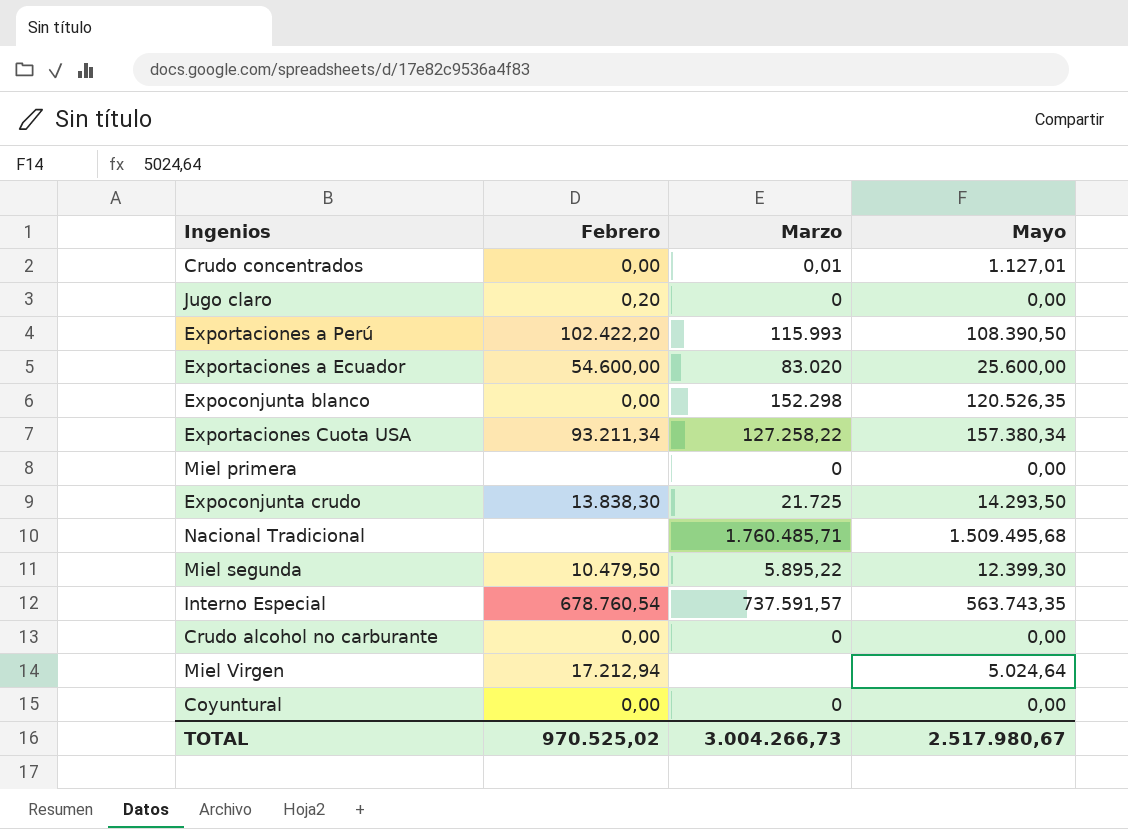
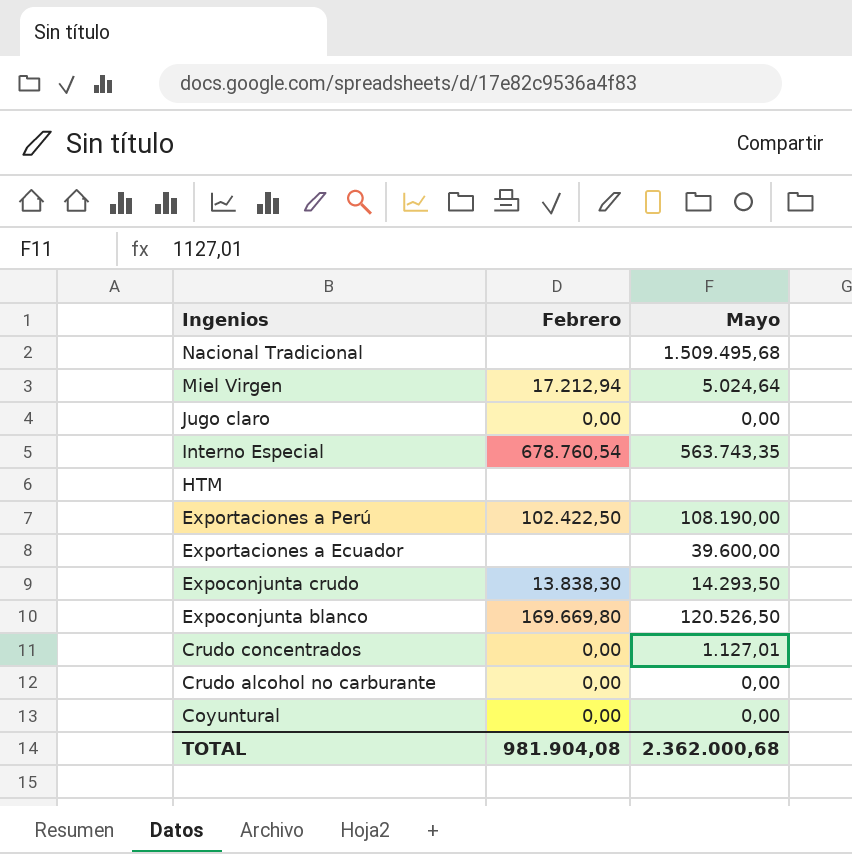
row order: none -> Ingenios descending
column Marzo | position: 3 -> none
row Exportaciones Cuota USA: 93.211,34 | 127.258,22 | 157.380,34 -> none
row Miel primera: none | 0 | 0,00 -> none
row Miel segunda: 10.479,50 | 5.895,22 | 12.399,30 -> none
Jugo claro | Febrero: 0,20 -> 0,00
row HTM: none -> none | none
Exportaciones a Perú | Febrero: 102.422,20 -> 102.422,50
Exportaciones a Perú | Mayo: 108.390,50 -> 108.190,00
Exportaciones a Ecuador | Febrero: 54.600,00 -> none
Exportaciones a Ecuador | Mayo: 25.600,00 -> 39.600,00
Expoconjunta blanco | Febrero: 0,00 -> 169.669,80
Expoconjunta blanco | Mayo: 120.526,35 -> 120.526,50
TOTAL | Febrero: 970.525,02 -> 981.904,08
TOTAL | Mayo: 2.517.980,67 -> 2.362.000,68

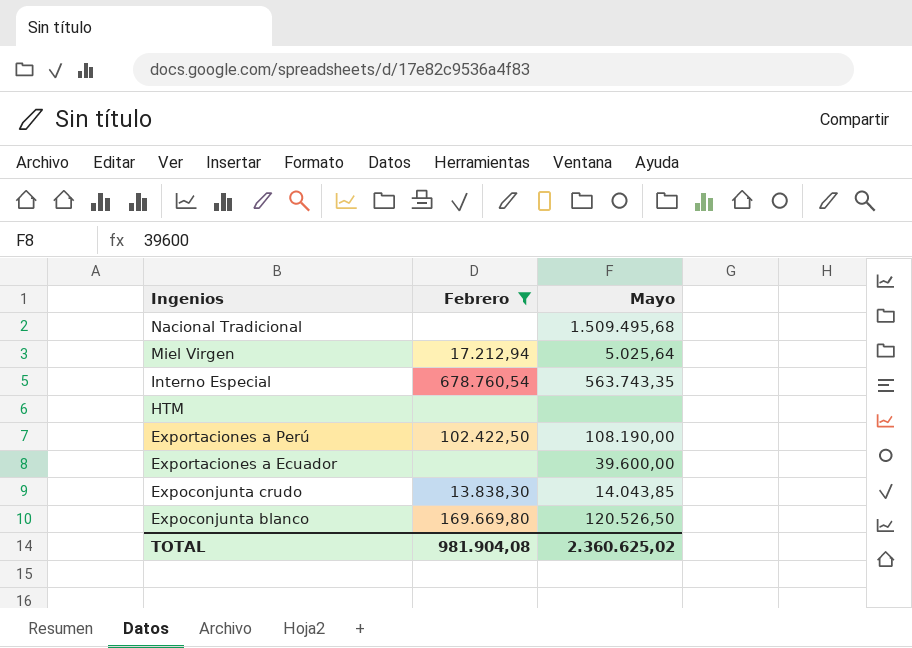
filter: none -> Febrero != 0,00
Miel Virgen | Mayo: 5.024,64 -> 5.025,64
Expoconjunta crudo | Mayo: 14.293,50 -> 14.043,85
TOTAL | Mayo: 2.362.000,68 -> 2.360.625,02

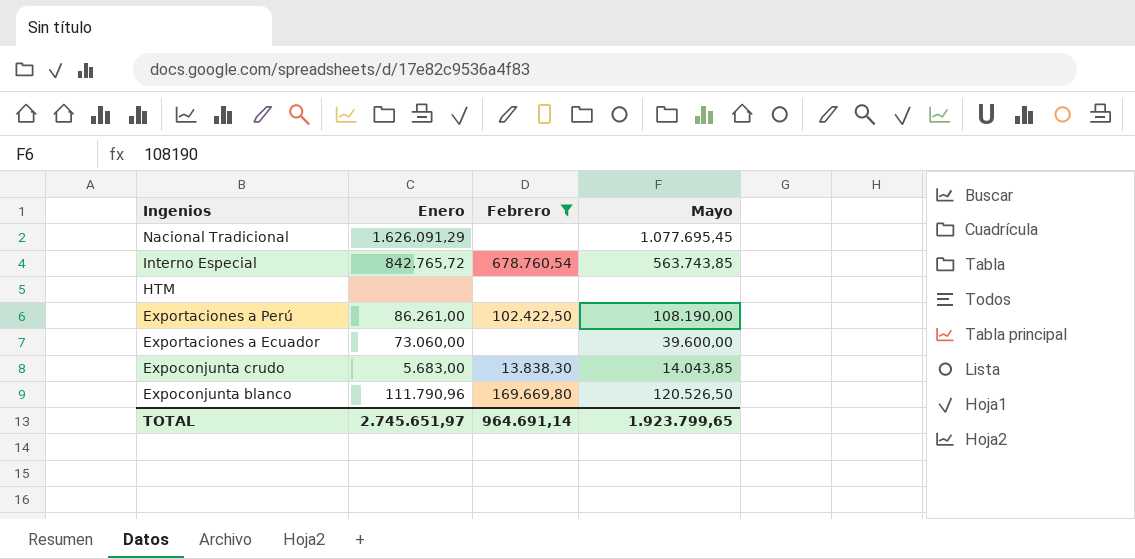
column Enero | position: none -> 2
row Miel Virgen: 17.212,94 | 5.025,64 -> none
Nacional Tradicional | Mayo: 1.509.495,68 -> 1.077.695,45
Interno Especial | Mayo: 563.743,35 -> 563.743,85
TOTAL | Febrero: 981.904,08 -> 964.691,14
TOTAL | Mayo: 2.360.625,02 -> 1.923.799,65

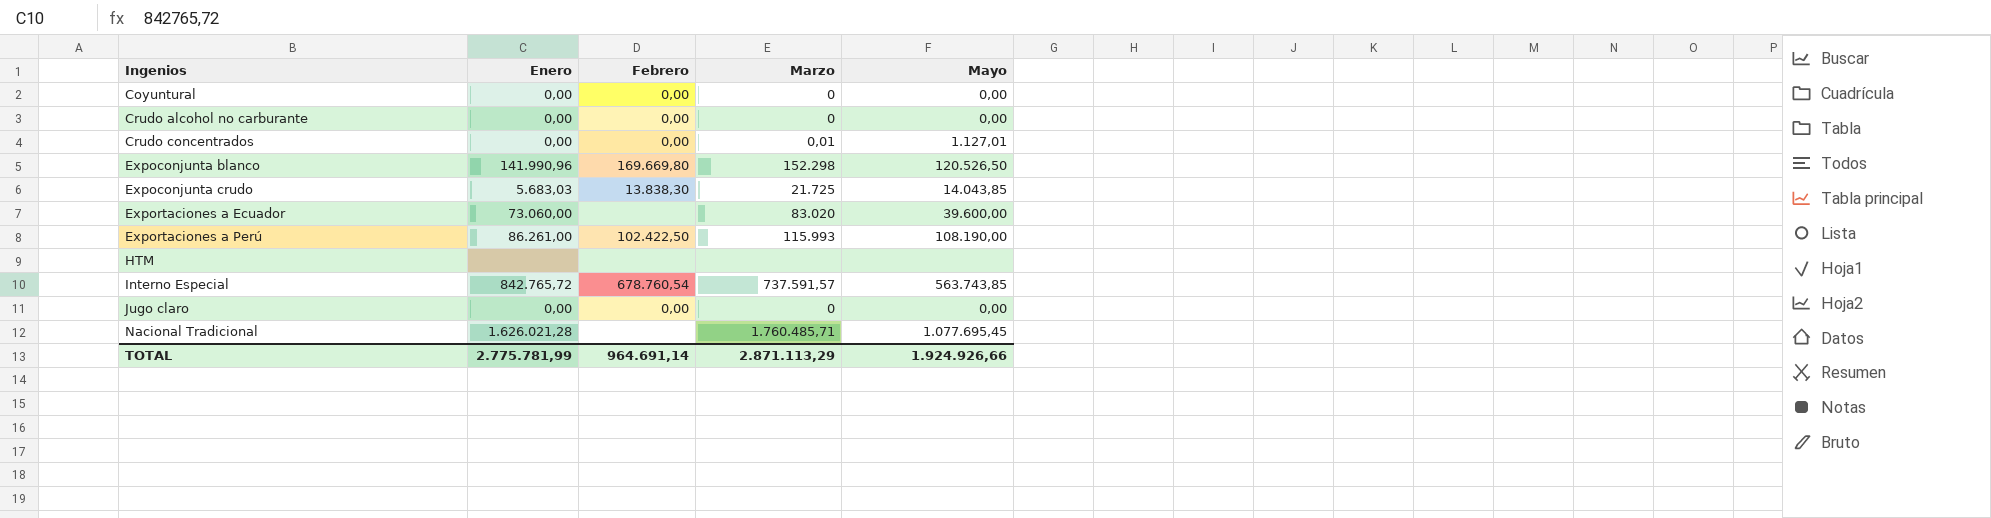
filter: Febrero != 0,00 -> none
row order: Ingenios descending -> Ingenios ascending
column Marzo | position: none -> 4
Expoconjunta blanco | Enero: 111.790,96 -> 141.990,96
Expoconjunta crudo | Enero: 5.683,00 -> 5.683,03
Nacional Tradicional | Enero: 1.626.091,29 -> 1.626.021,28
TOTAL | Enero: 2.745.651,97 -> 2.775.781,99
TOTAL | Mayo: 1.923.799,65 -> 1.924.926,66

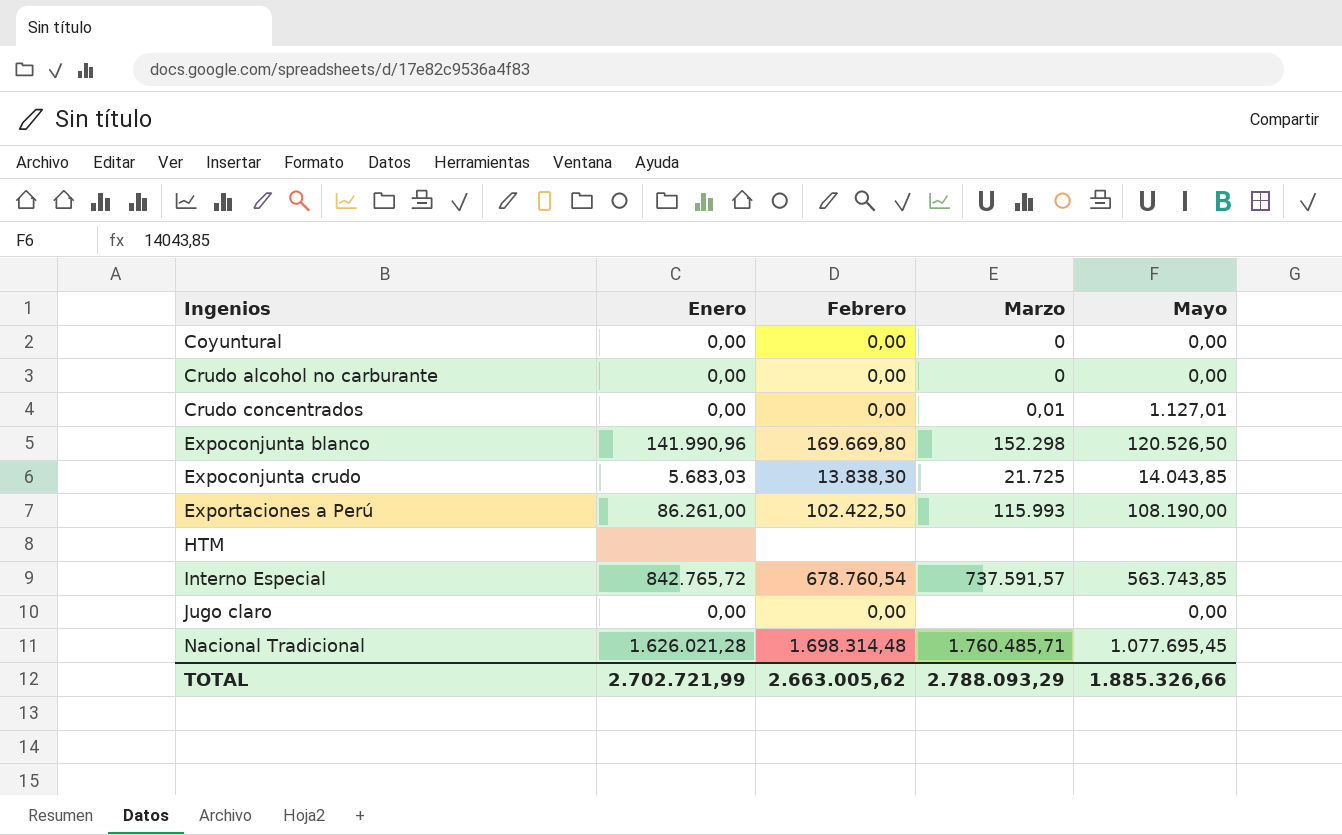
row Exportaciones a Ecuador: 73.060,00 | none | 83.020 | 39.600,00 -> none
Jugo claro | Marzo: 0 -> none
Nacional Tradicional | Febrero: none -> 1.698.314,48
TOTAL | Enero: 2.775.781,99 -> 2.702.721,99
TOTAL | Febrero: 964.691,14 -> 2.663.005,62
TOTAL | Marzo: 2.871.113,29 -> 2.788.093,29
TOTAL | Mayo: 1.924.926,66 -> 1.885.326,66

